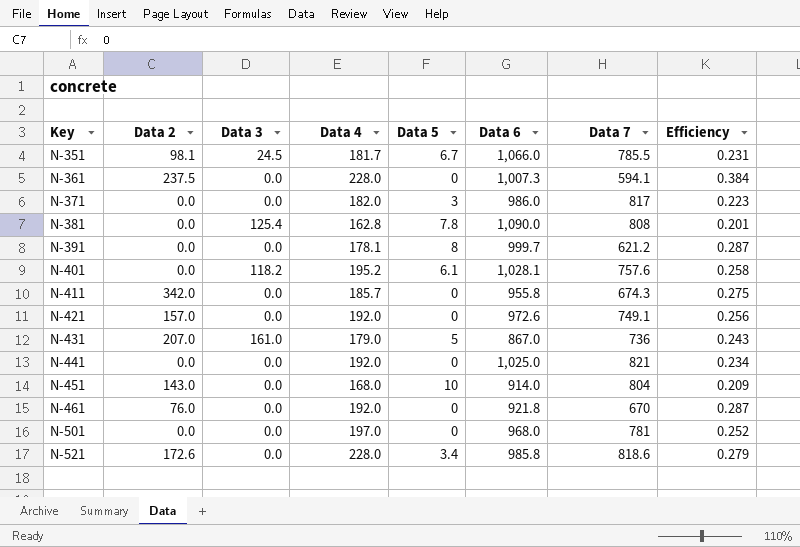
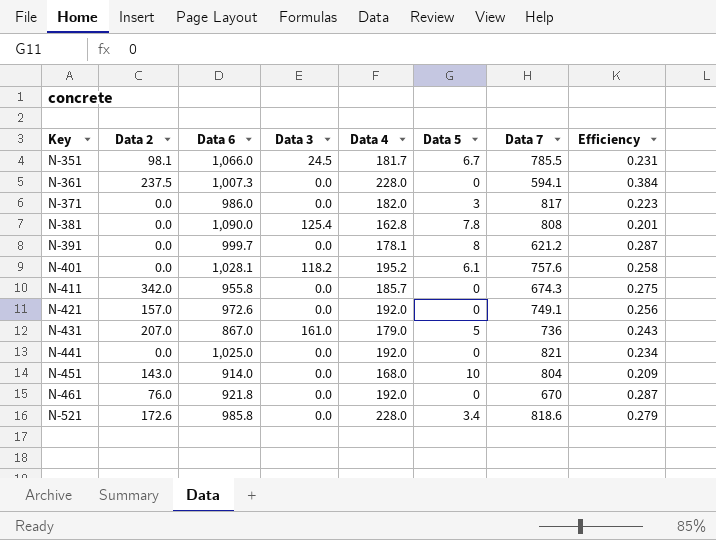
column Data 6 | position: 6 -> 3
row N-501: 0.0 | 0.0 | 197.0 | 0 | 968.0 | 781 | 0.252 -> none

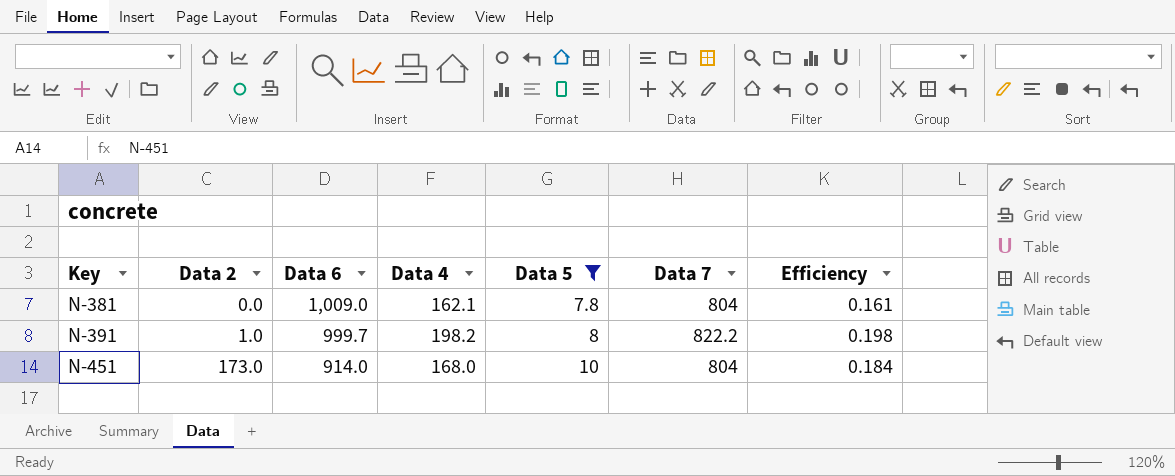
filter: none -> Data 5 >= 7.8
column Data 3 | position: 4 -> none
column Efficiency | formula: [Data 4] / [Data 7] -> [Data 4] / [Data 6]
N-381 | Data 6: 1,090.0 -> 1,009.0
N-381 | Data 4: 162.8 -> 162.1
N-381 | Data 7: 808 -> 804
N-391 | Data 2: 0.0 -> 1.0
N-391 | Data 4: 178.1 -> 198.2
N-391 | Data 7: 621.2 -> 822.2
N-451 | Data 2: 143.0 -> 173.0

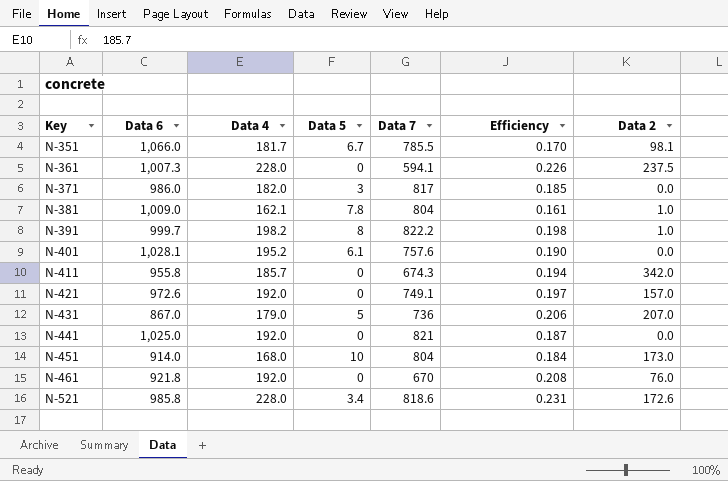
filter: Data 5 >= 7.8 -> none
column Data 2 | position: 2 -> 7
N-381 | Data 2: 0.0 -> 1.0

